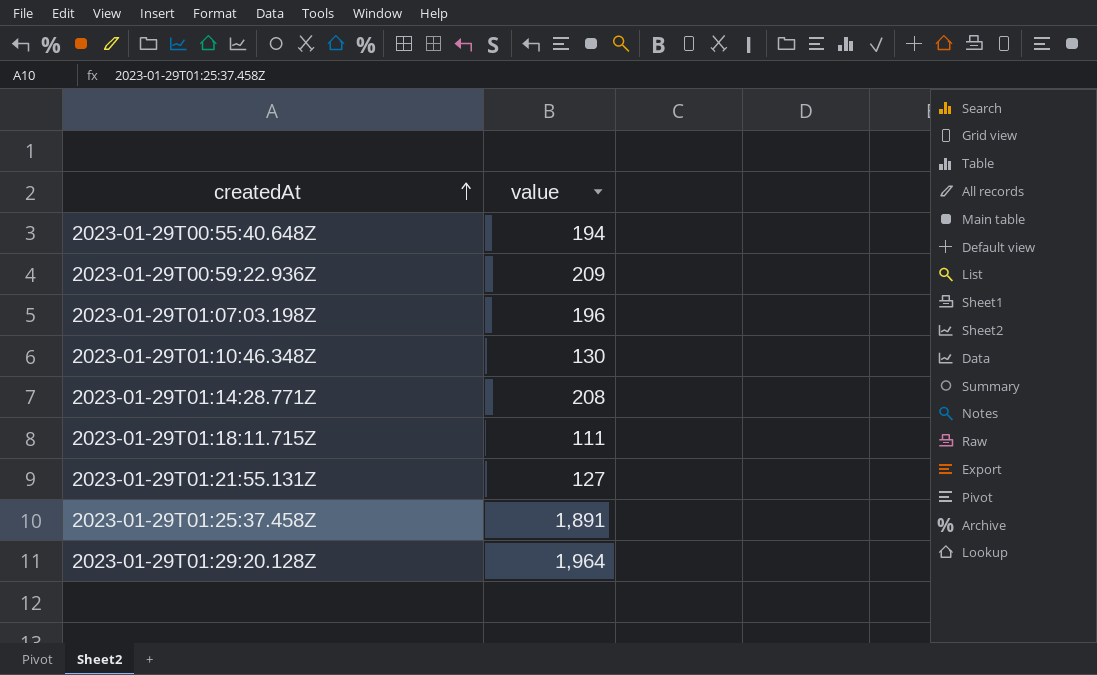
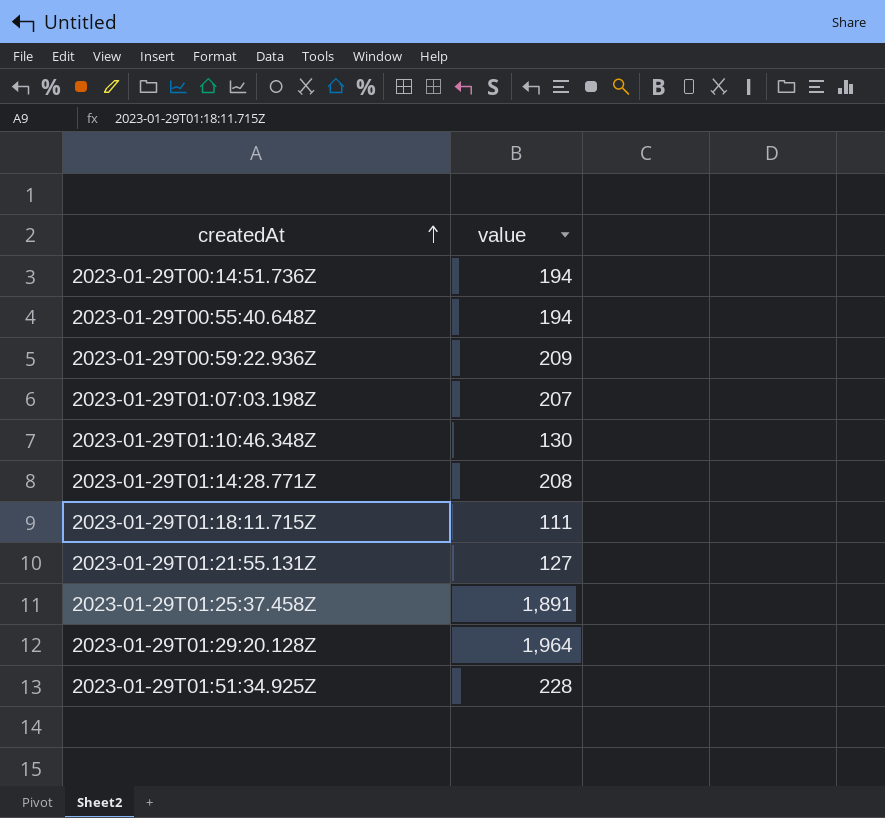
row 2023-01-29T00:14:51.736Z: none -> 194
2023-01-29T01:07:03.198Z | value: 196 -> 207
row 2023-01-29T01:51:34.925Z: none -> 228

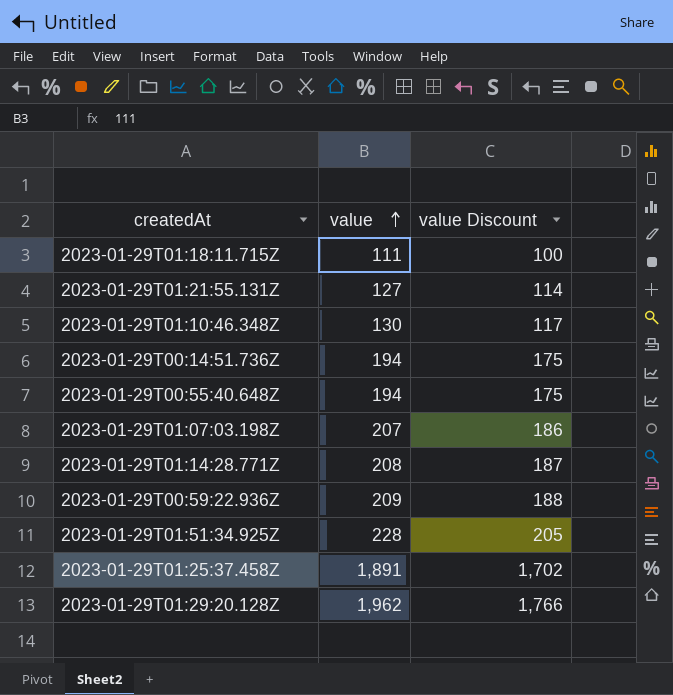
row order: createdAt ascending -> value ascending
column value Discount | formula: none -> [value] * 0.9
2023-01-29T01:29:20.128Z | value: 1,964 -> 1,962

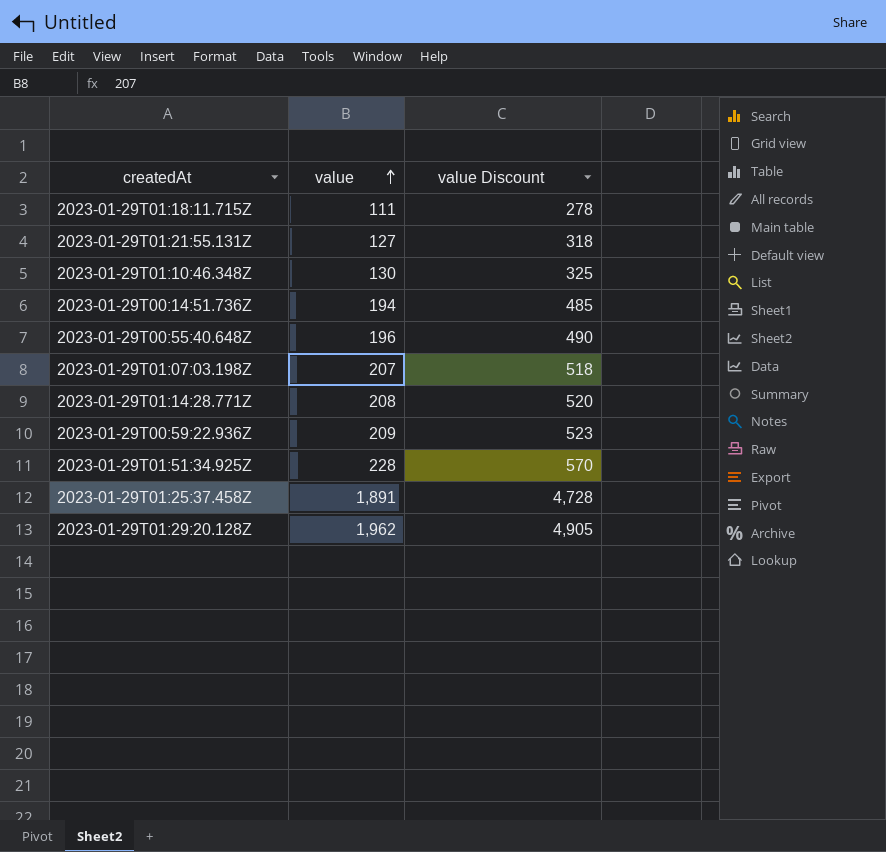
column value Discount | formula: [value] * 0.9 -> [value] * 2.5
2023-01-29T00:55:40.648Z | value: 194 -> 196

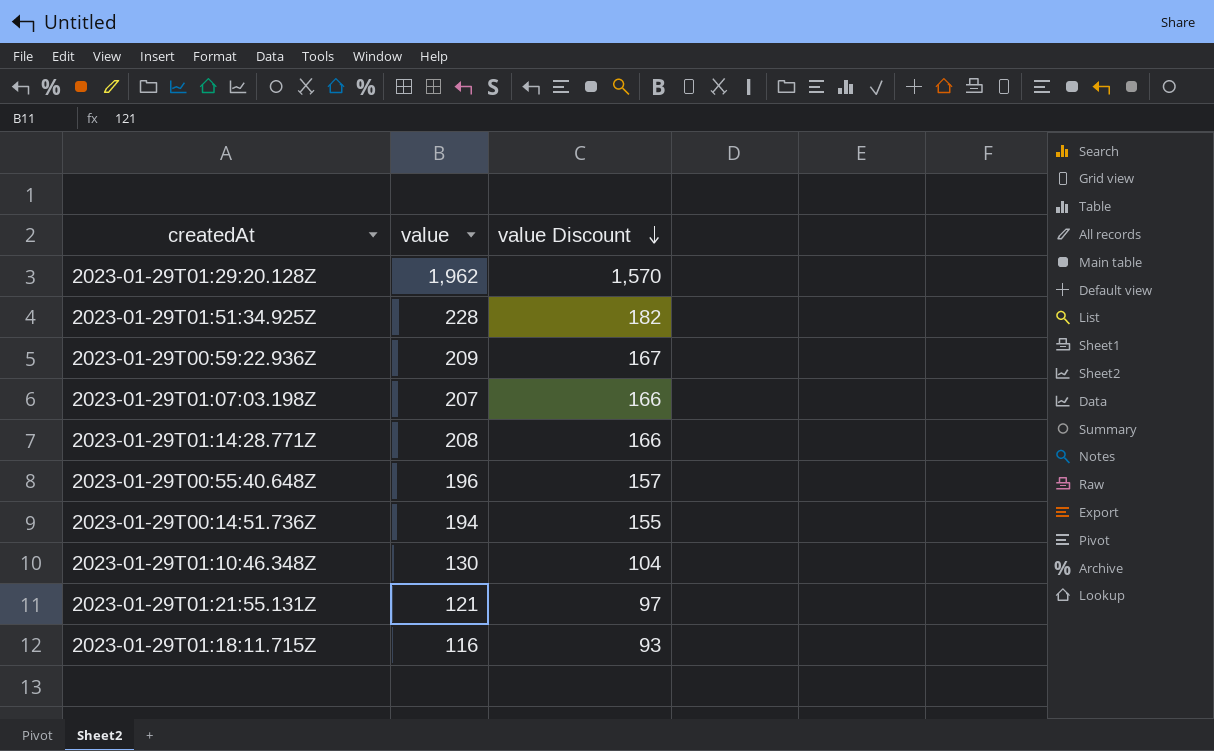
row order: value ascending -> value Discount descending
column value Discount | formula: [value] * 2.5 -> [value] * 0.8
row 2023-01-29T01:25:37.458Z: 1,891 | 4,728 -> none
2023-01-29T01:21:55.131Z | value: 127 -> 121
2023-01-29T01:18:11.715Z | value: 111 -> 116

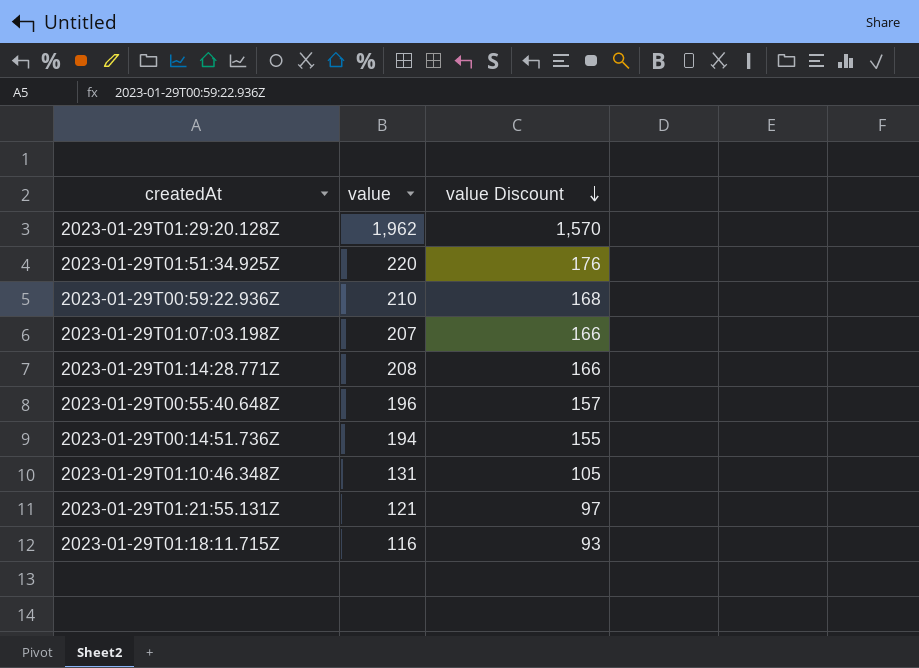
2023-01-29T01:51:34.925Z | value: 228 -> 220
2023-01-29T01:51:34.925Z | value Discount: 182 -> 176
2023-01-29T00:59:22.936Z | value: 209 -> 210
2023-01-29T00:59:22.936Z | value Discount: 167 -> 168
2023-01-29T01:10:46.348Z | value: 130 -> 131
2023-01-29T01:10:46.348Z | value Discount: 104 -> 105

